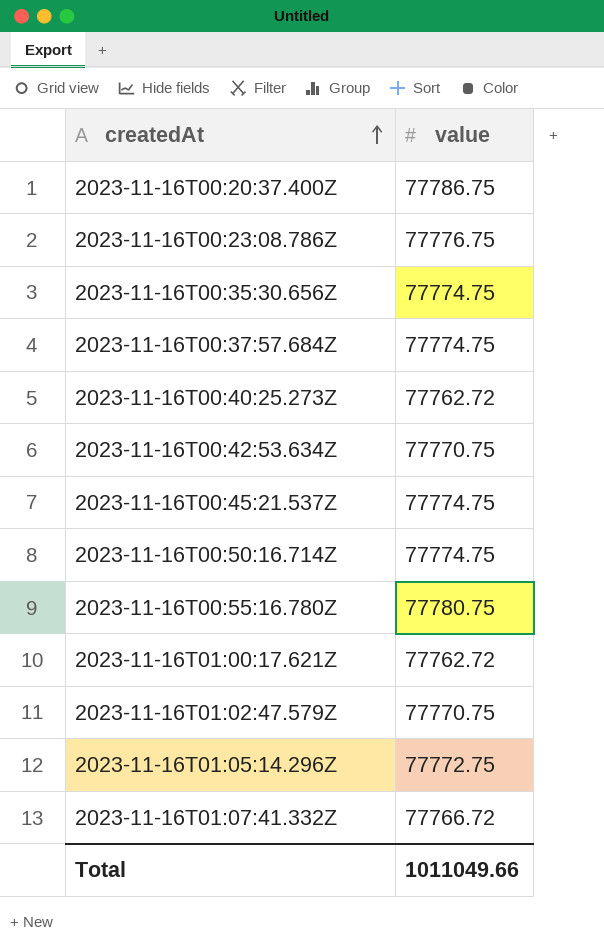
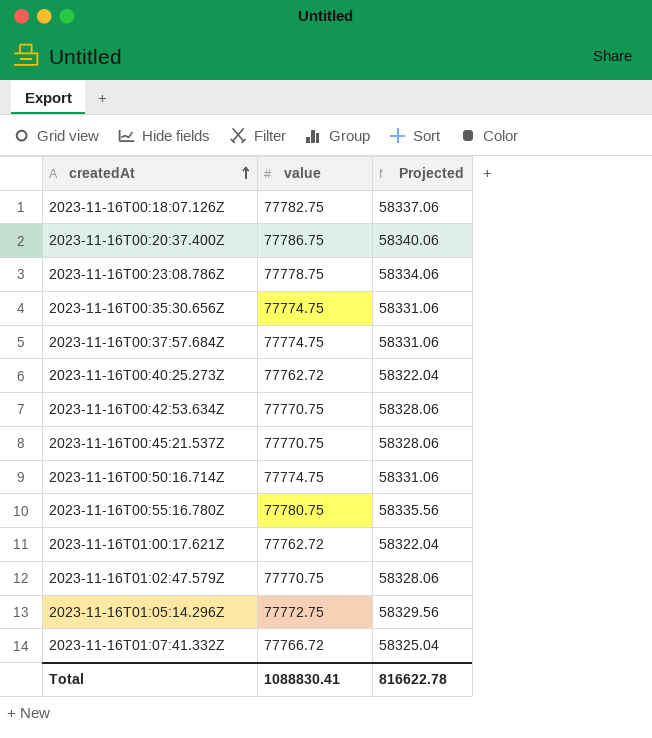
column Projected | formula: none -> [value] * 0.75
row 2023-11-16T00:18:07.126Z: none -> 77782.75 | 58337.06
2023-11-16T00:23:08.786Z | value: 77776.75 -> 77778.75
2023-11-16T00:45:21.537Z | value: 77774.75 -> 77770.75
Total | value: 1011049.66 -> 1088830.41

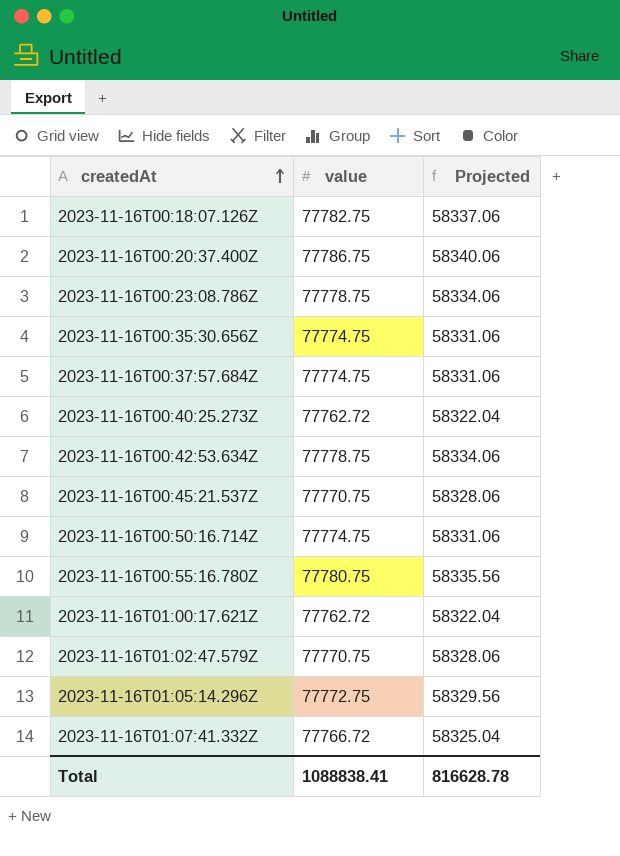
2023-11-16T00:42:53.634Z | value: 77770.75 -> 77778.75
2023-11-16T00:42:53.634Z | Projected: 58328.06 -> 58334.06
Total | value: 1088830.41 -> 1088838.41
Total | Projected: 816622.78 -> 816628.78

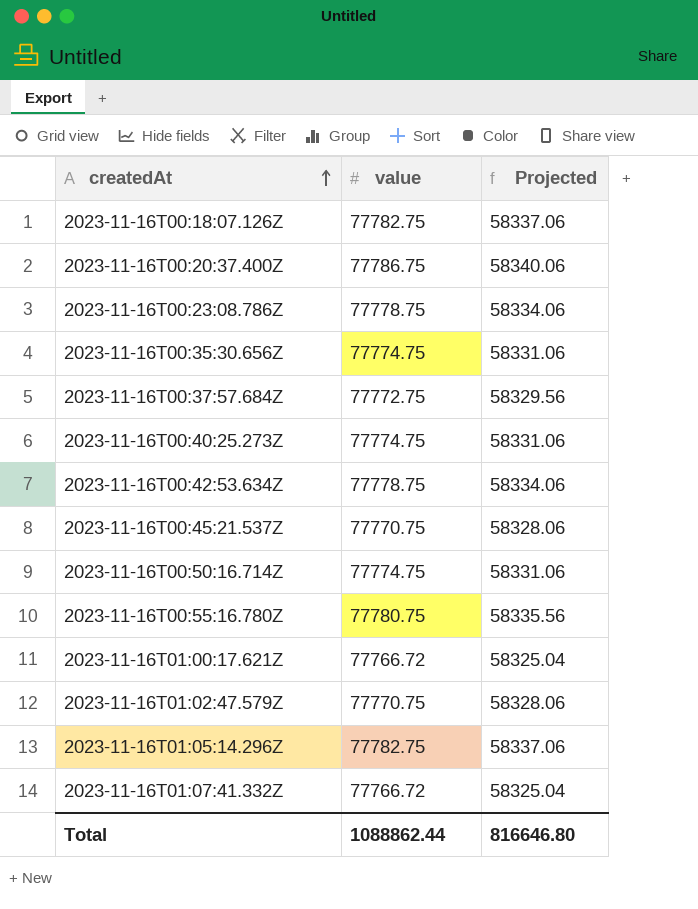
2023-11-16T00:37:57.684Z | value: 77774.75 -> 77772.75
2023-11-16T00:37:57.684Z | Projected: 58331.06 -> 58329.56
2023-11-16T00:40:25.273Z | value: 77762.72 -> 77774.75
2023-11-16T00:40:25.273Z | Projected: 58322.04 -> 58331.06
2023-11-16T01:00:17.621Z | value: 77762.72 -> 77766.72
2023-11-16T01:00:17.621Z | Projected: 58322.04 -> 58325.04
2023-11-16T01:05:14.296Z | value: 77772.75 -> 77782.75
2023-11-16T01:05:14.296Z | Projected: 58329.56 -> 58337.06
Total | value: 1088838.41 -> 1088862.44
Total | Projected: 816628.78 -> 816646.80

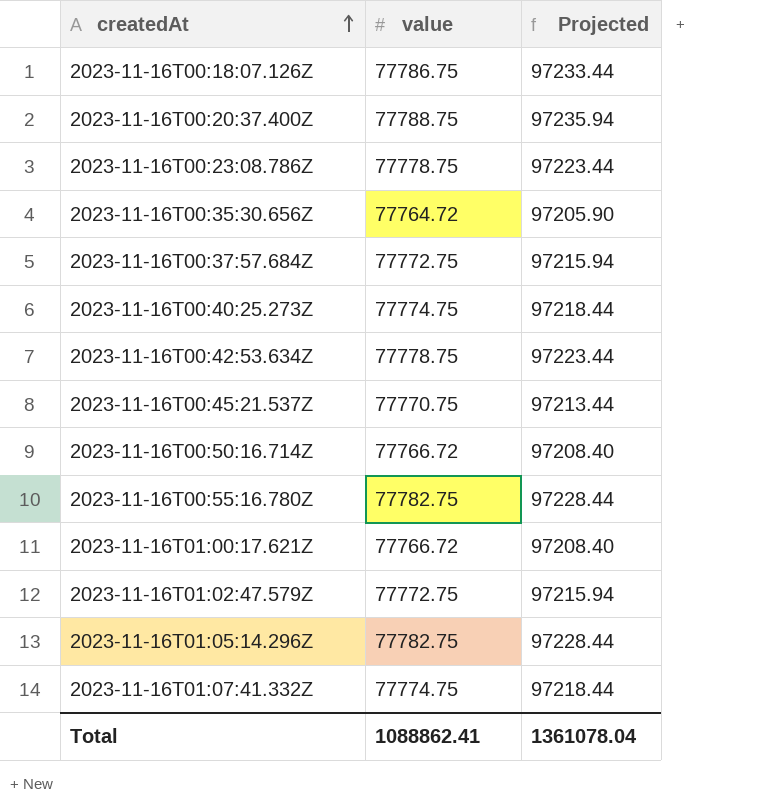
column Projected | formula: [value] * 0.75 -> [value] * 1.25
2023-11-16T00:18:07.126Z | value: 77782.75 -> 77786.75
2023-11-16T00:20:37.400Z | value: 77786.75 -> 77788.75
2023-11-16T00:35:30.656Z | value: 77774.75 -> 77764.72
2023-11-16T00:50:16.714Z | value: 77774.75 -> 77766.72
2023-11-16T00:55:16.780Z | value: 77780.75 -> 77782.75
2023-11-16T01:02:47.579Z | value: 77770.75 -> 77772.75
2023-11-16T01:07:41.332Z | value: 77766.72 -> 77774.75
Total | value: 1088862.44 -> 1088862.41
Total | Projected: 816646.80 -> 1361078.04

